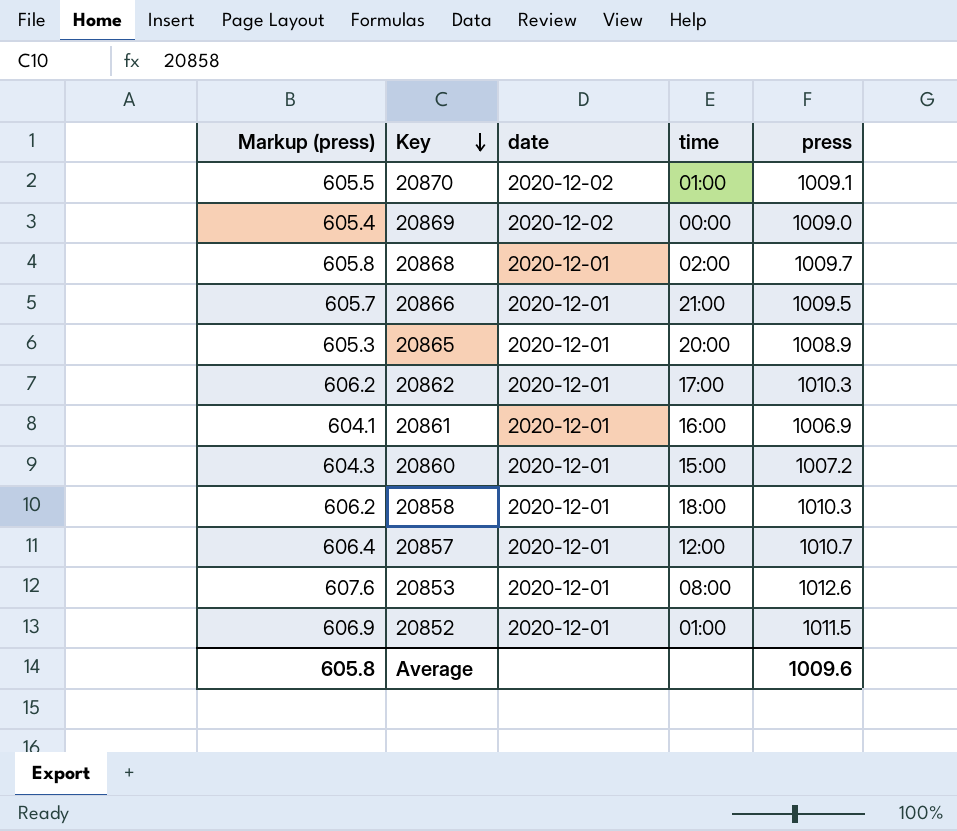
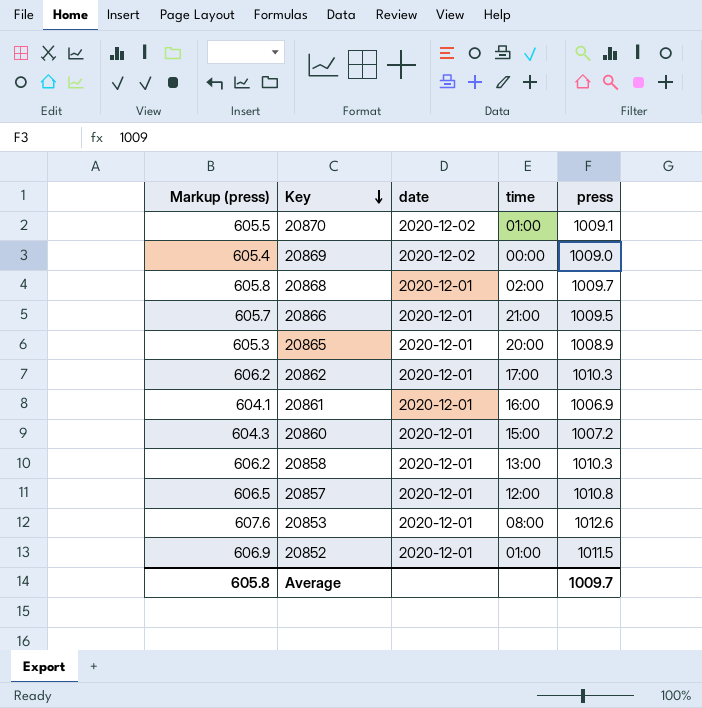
20858 | time: 18:00 -> 13:00
20857 | Markup (press): 606.4 -> 606.5
20857 | press: 1010.7 -> 1010.8
Average | press: 1009.6 -> 1009.7

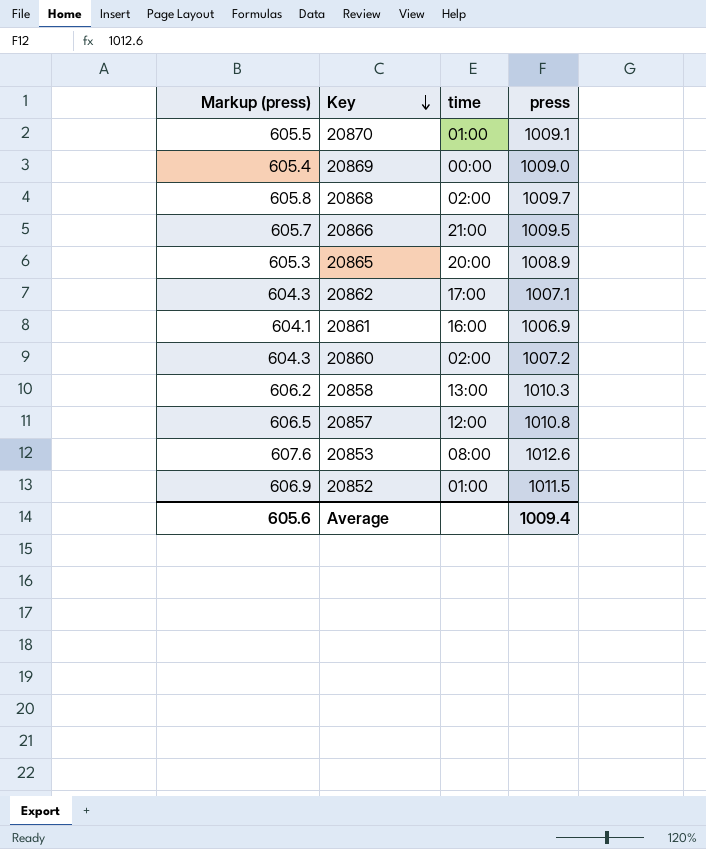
column date | position: 3 -> none
20862 | Markup (press): 606.2 -> 604.3
20862 | press: 1010.3 -> 1007.1
20860 | time: 15:00 -> 02:00
Average | Markup (press): 605.8 -> 605.6
Average | press: 1009.7 -> 1009.4

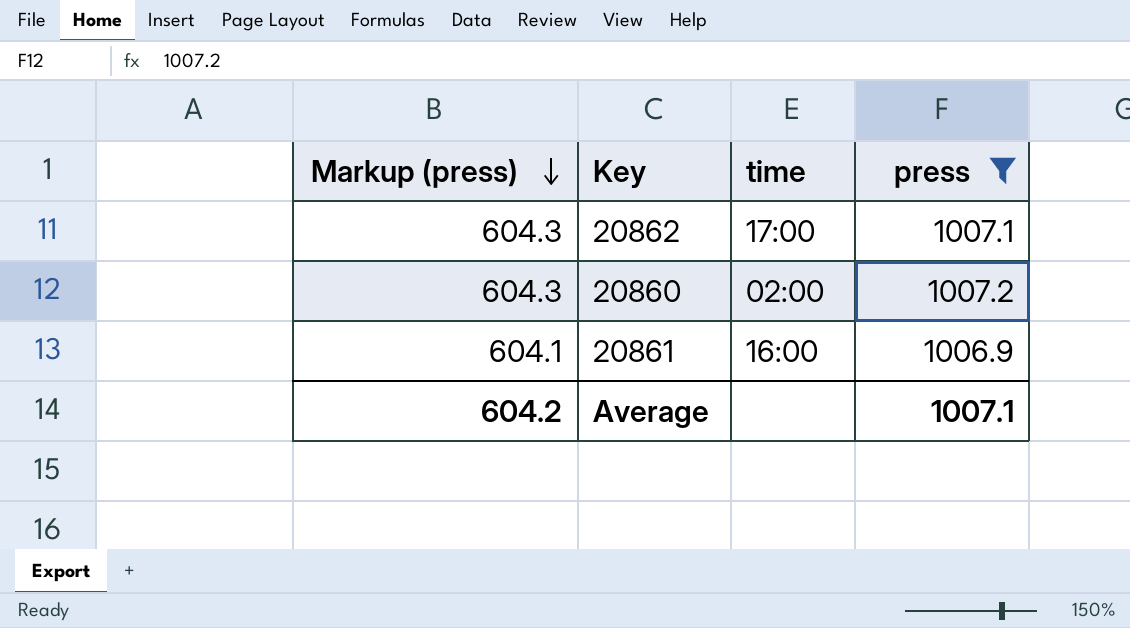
filter: none -> press <= 1007.2
row order: Key descending -> Markup (press) descending
Average | Markup (press): 605.6 -> 604.2
Average | press: 1009.4 -> 1007.1

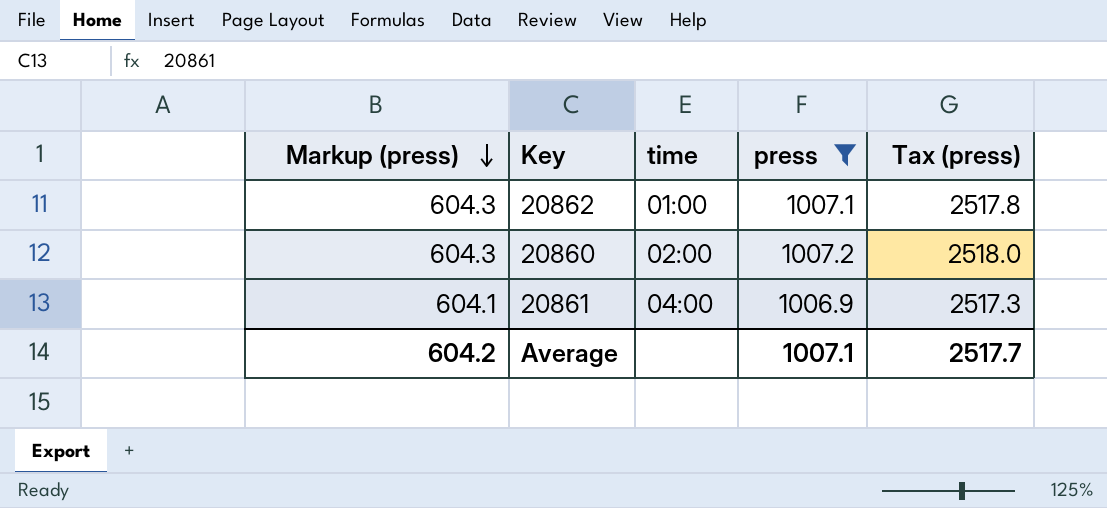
column Tax (press) | formula: none -> [press] * 2.5
20862 | time: 17:00 -> 01:00
20861 | time: 16:00 -> 04:00

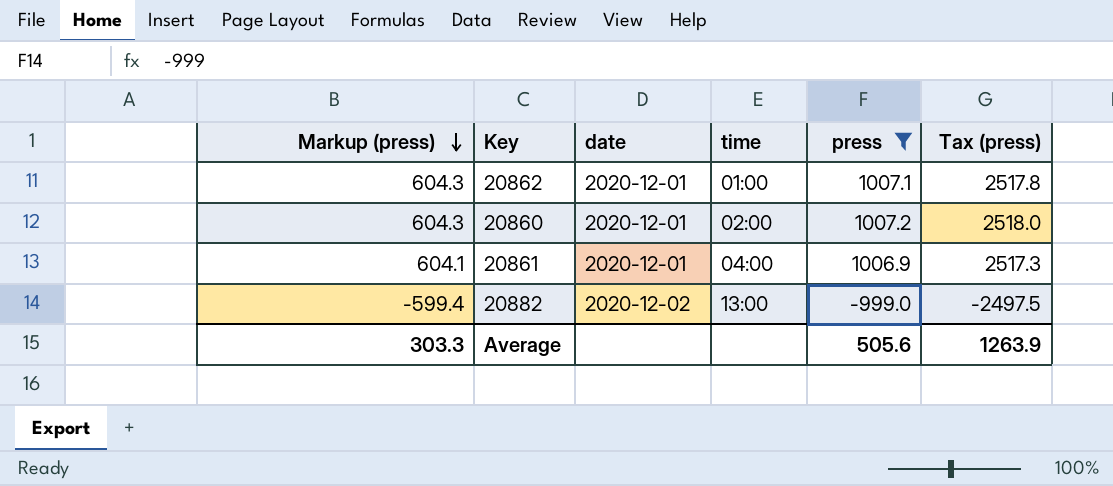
column date | position: none -> 3
row 20882: none -> -599.4 | 2020-12-02 | 13:00 | -999.0 | -2497.5
Average | Markup (press): 604.2 -> 303.3
Average | press: 1007.1 -> 505.6
Average | Tax (press): 2517.7 -> 1263.9

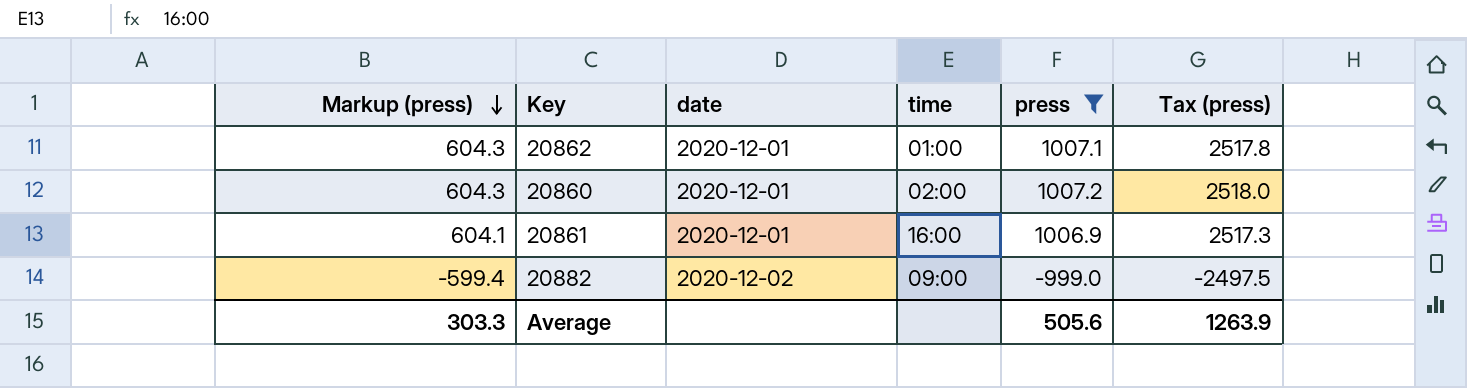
20861 | time: 04:00 -> 16:00
20882 | time: 13:00 -> 09:00

